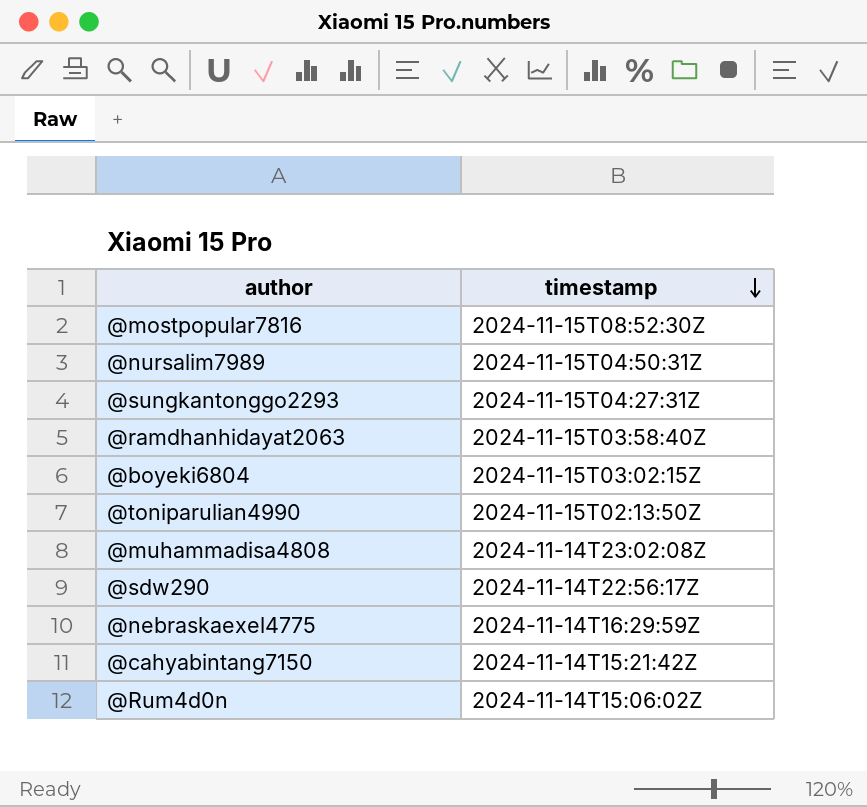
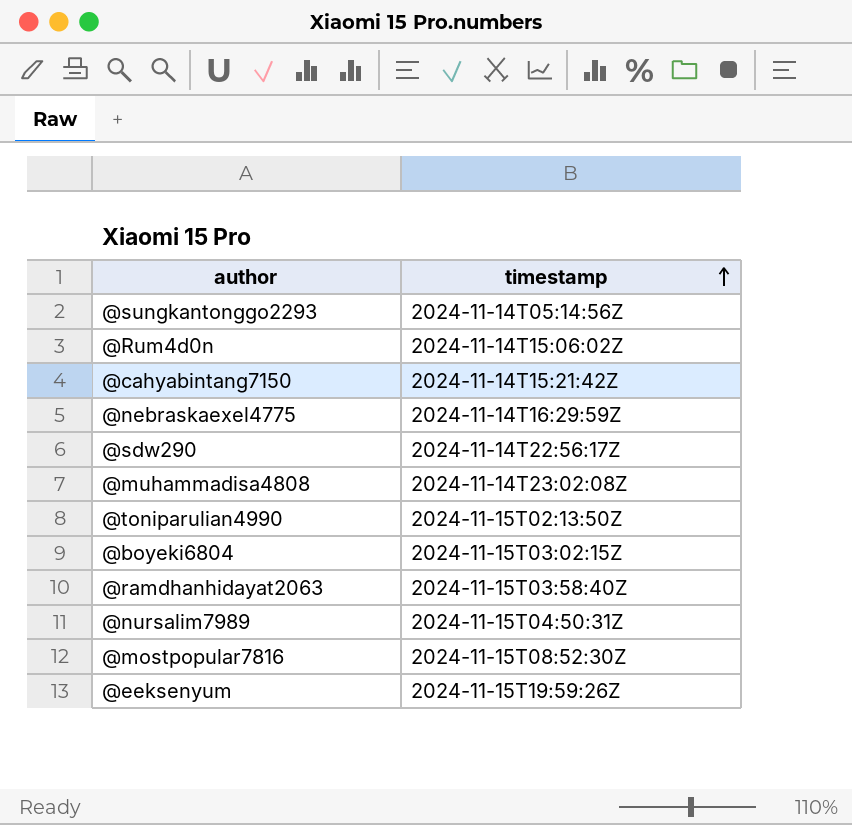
row order: timestamp descending -> timestamp ascending
@sungkantonggo2293 | timestamp: 2024-11-15T04:27:31Z -> 2024-11-14T05:14:56Z
row @eeksenyum: none -> 2024-11-15T19:59:26Z

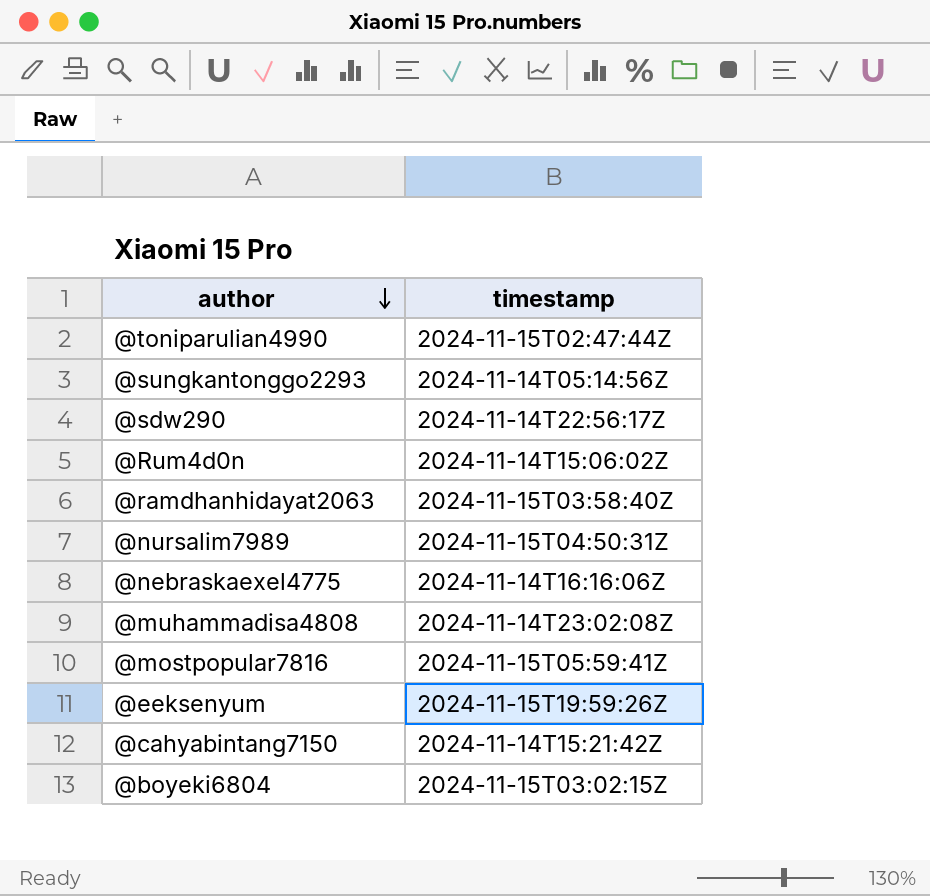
row order: timestamp ascending -> author descending
@toniparulian4990 | timestamp: 2024-11-15T02:13:50Z -> 2024-11-15T02:47:44Z
@nebraskaexel4775 | timestamp: 2024-11-14T16:29:59Z -> 2024-11-14T16:16:06Z
@mostpopular7816 | timestamp: 2024-11-15T08:52:30Z -> 2024-11-15T05:59:41Z

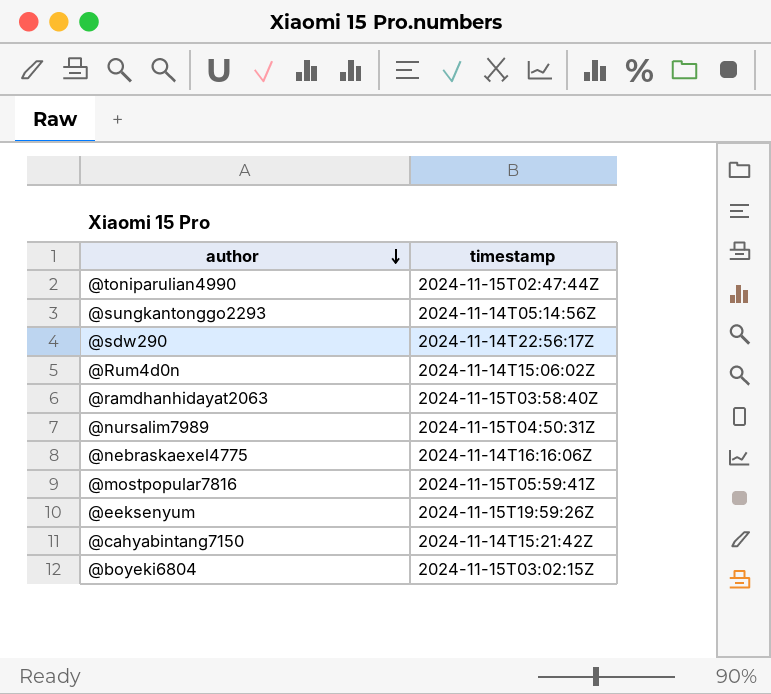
row @muhammadisa4808: 2024-11-14T23:02:08Z -> none

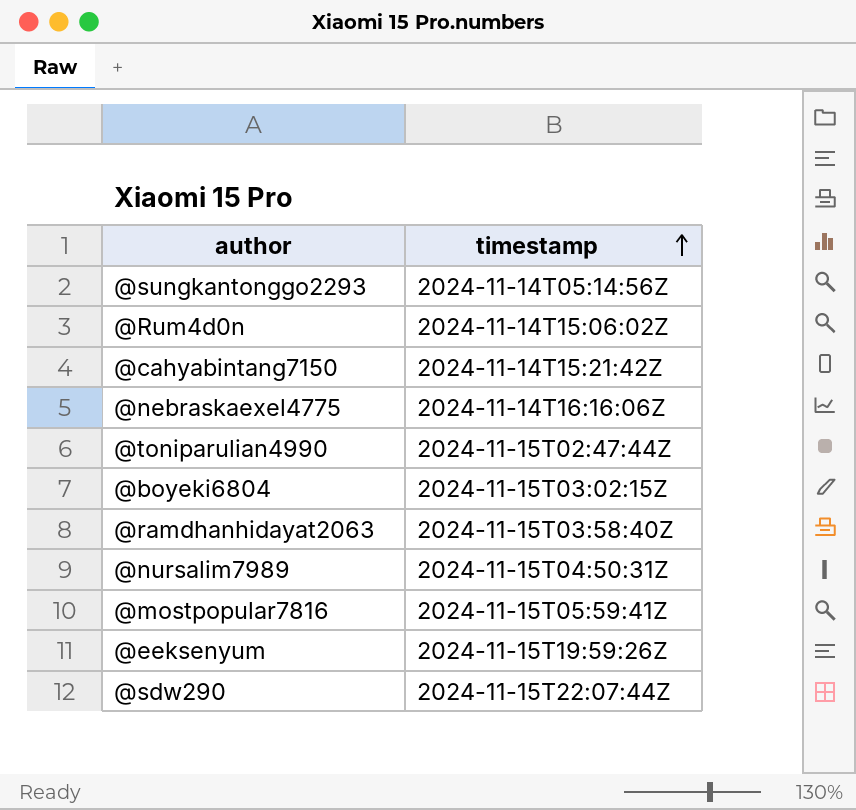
row order: author descending -> timestamp ascending
@sdw290 | timestamp: 2024-11-14T22:56:17Z -> 2024-11-15T22:07:44Z

